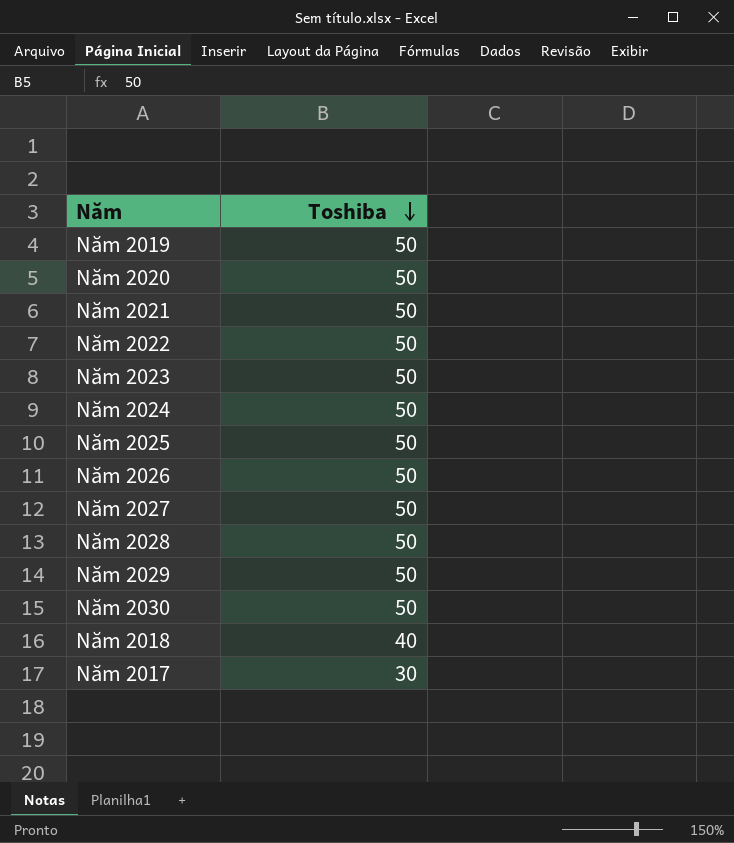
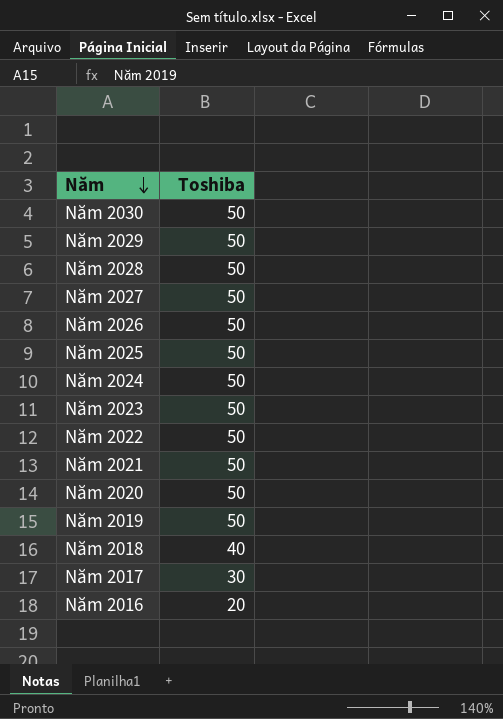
row order: Toshiba descending -> Năm descending
row Năm 2016: none -> 20

